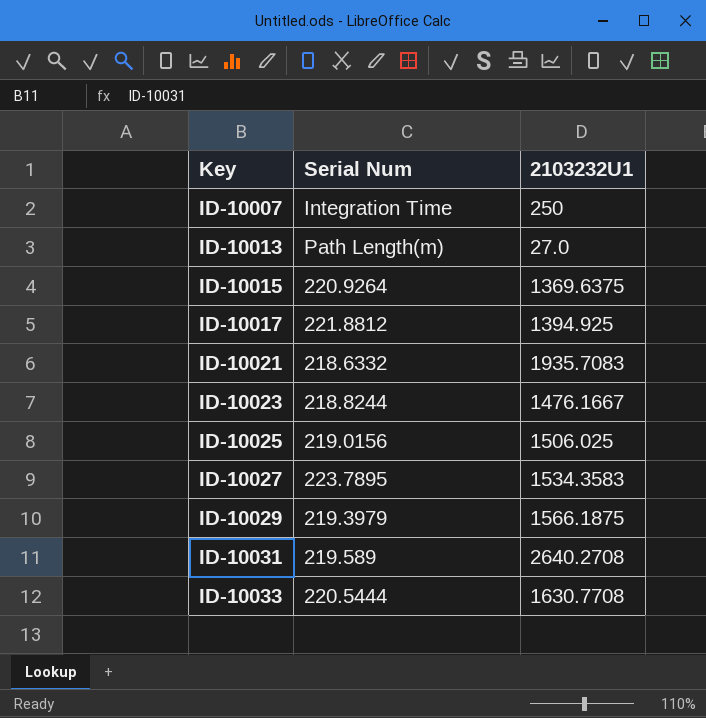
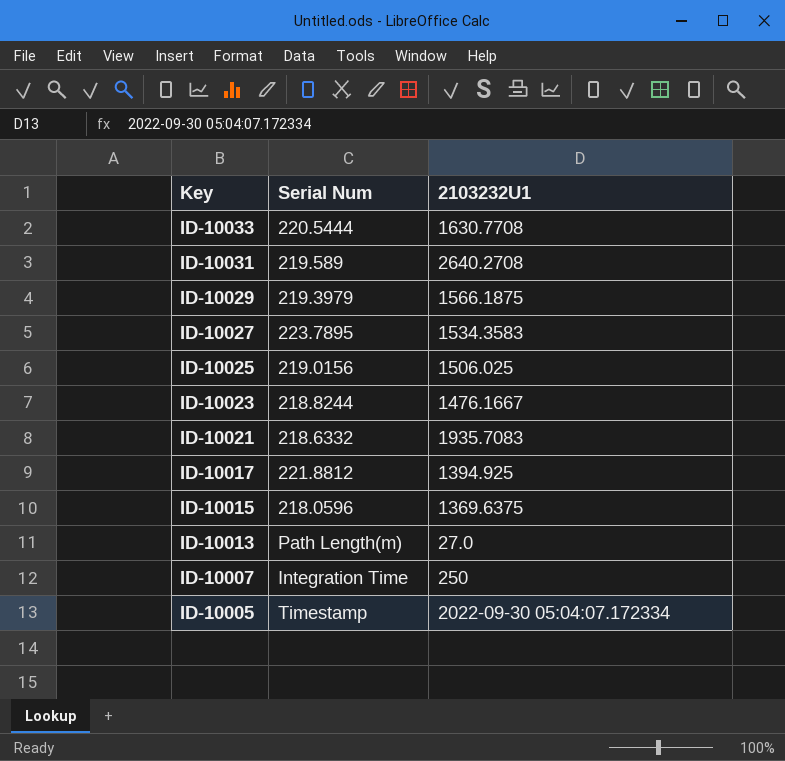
row order: Key ascending -> Key descending
ID-10015 | Serial Num: 220.9264 -> 218.0596
row ID-10005: none -> Timestamp | 2022-09-30 05:04:07.172334

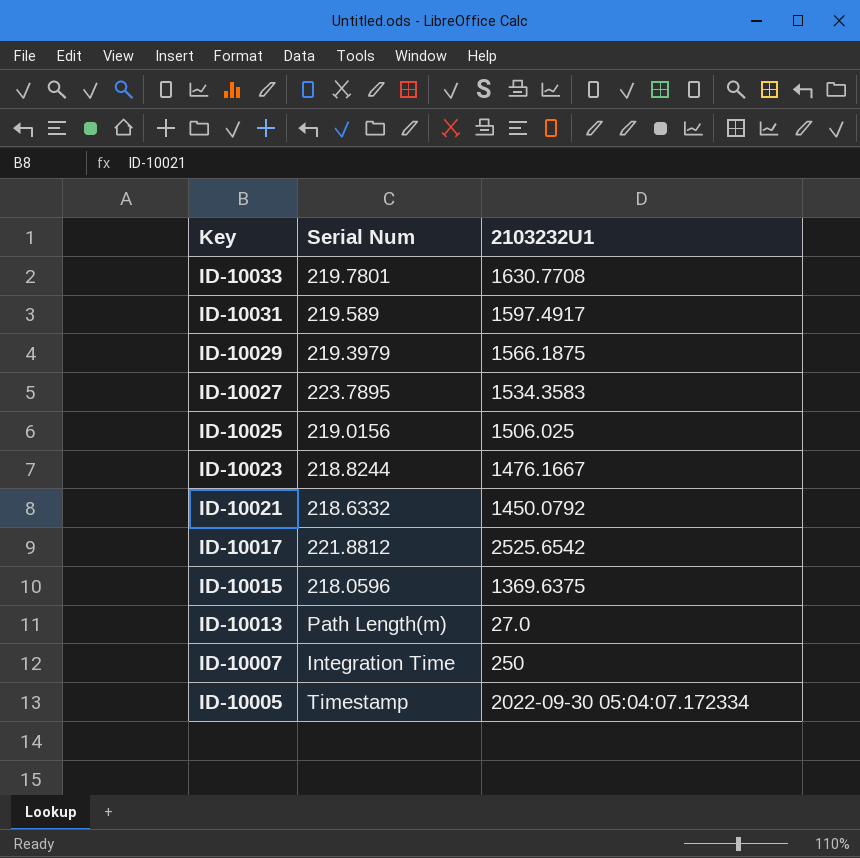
ID-10033 | Serial Num: 220.5444 -> 219.7801
ID-10031 | 2103232U1: 2640.2708 -> 1597.4917
ID-10021 | 2103232U1: 1935.7083 -> 1450.0792
ID-10017 | 2103232U1: 1394.925 -> 2525.6542

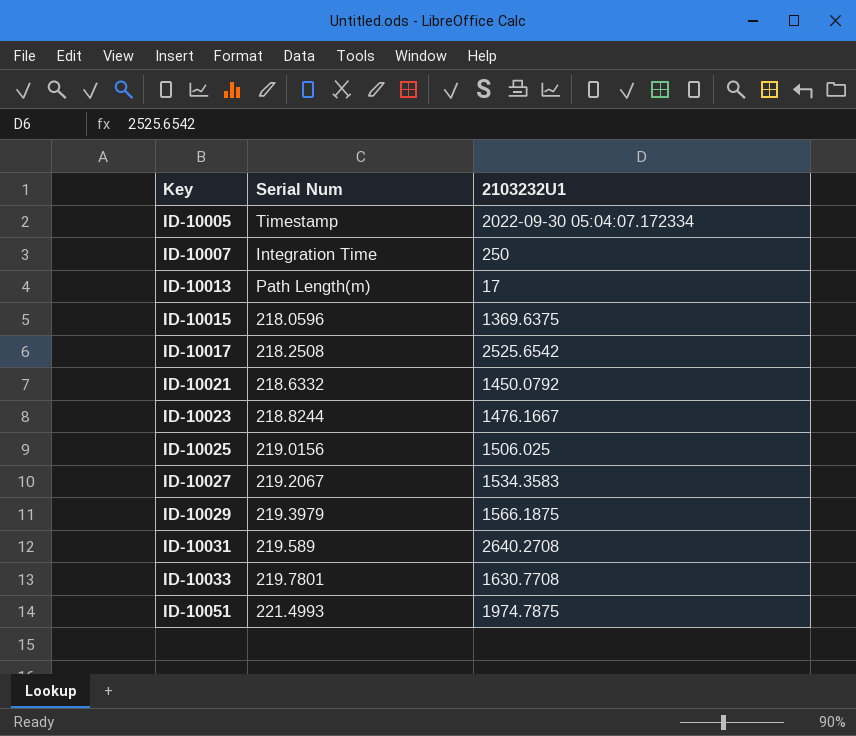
row order: Key descending -> Key ascending
ID-10013 | 2103232U1: 27.0 -> 17
ID-10017 | Serial Num: 221.8812 -> 218.2508
ID-10027 | Serial Num: 223.7895 -> 219.2067
ID-10031 | 2103232U1: 1597.4917 -> 2640.2708
row ID-10051: none -> 221.4993 | 1974.7875

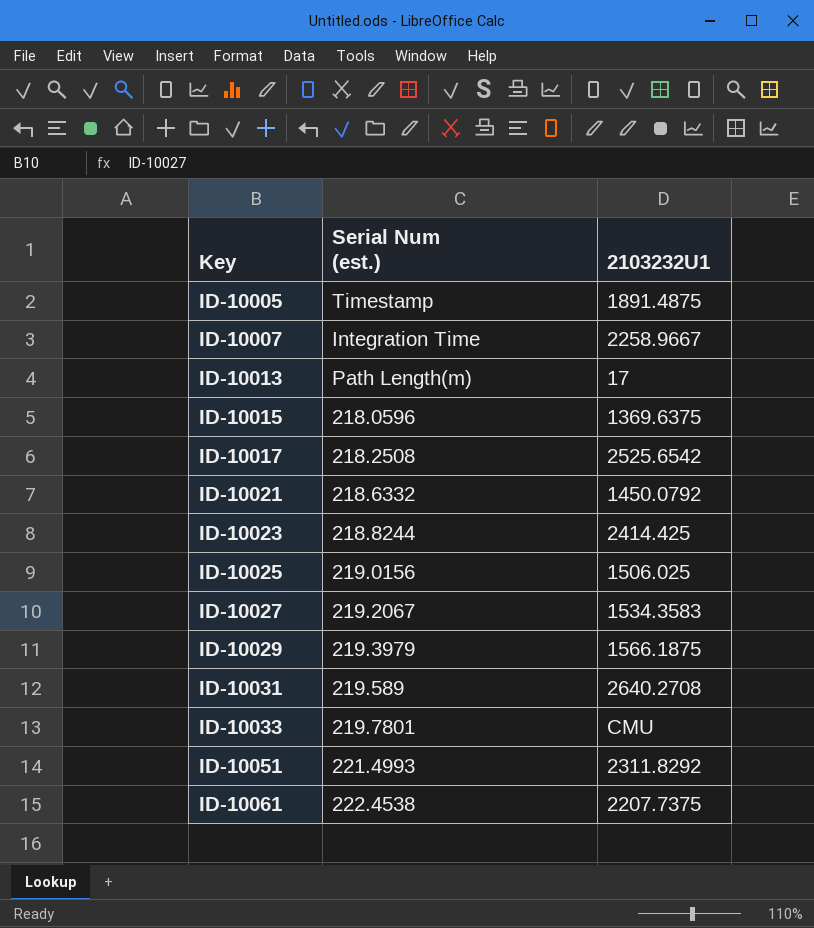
column name: Serial Num -> Serial Num (est.)
ID-10005 | 2103232U1: 2022-09-30 05:04:07.172334 -> 1891.4875
ID-10007 | 2103232U1: 250 -> 2258.9667
ID-10023 | 2103232U1: 1476.1667 -> 2414.425
ID-10033 | 2103232U1: 1630.7708 -> CMU
ID-10051 | 2103232U1: 1974.7875 -> 2311.8292
row ID-10061: none -> 222.4538 | 2207.7375

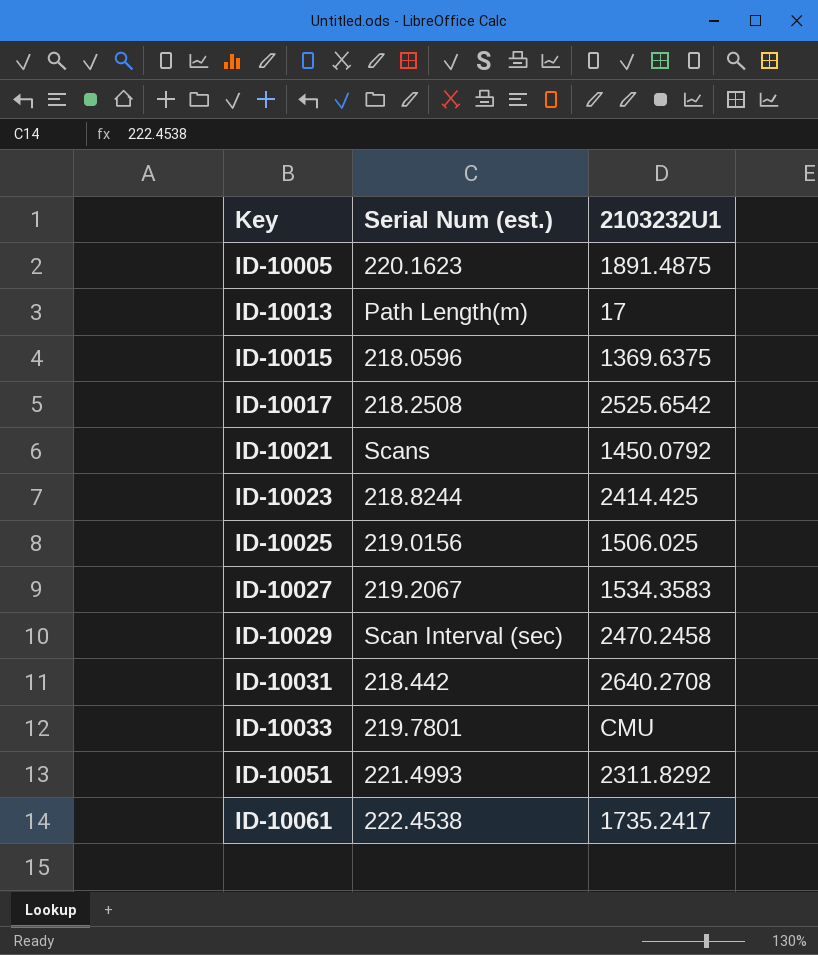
row ID-10007: Integration Time | 2258.9667 -> none
ID-10005 | Serial Num (est.): Timestamp -> 220.1623
ID-10021 | Serial Num (est.): 218.6332 -> Scans
ID-10029 | Serial Num (est.): 219.3979 -> Scan Interval (sec)
ID-10029 | 2103232U1: 1566.1875 -> 2470.2458
ID-10031 | Serial Num (est.): 219.589 -> 218.442
ID-10061 | 2103232U1: 2207.7375 -> 1735.2417

